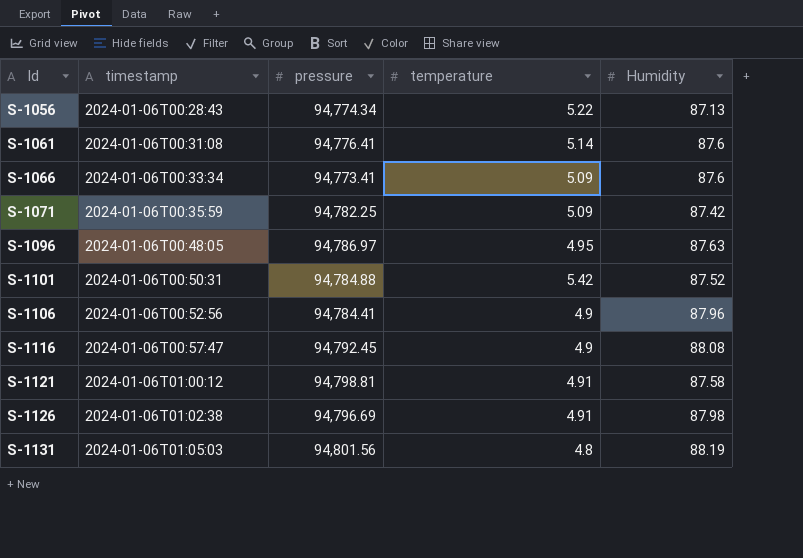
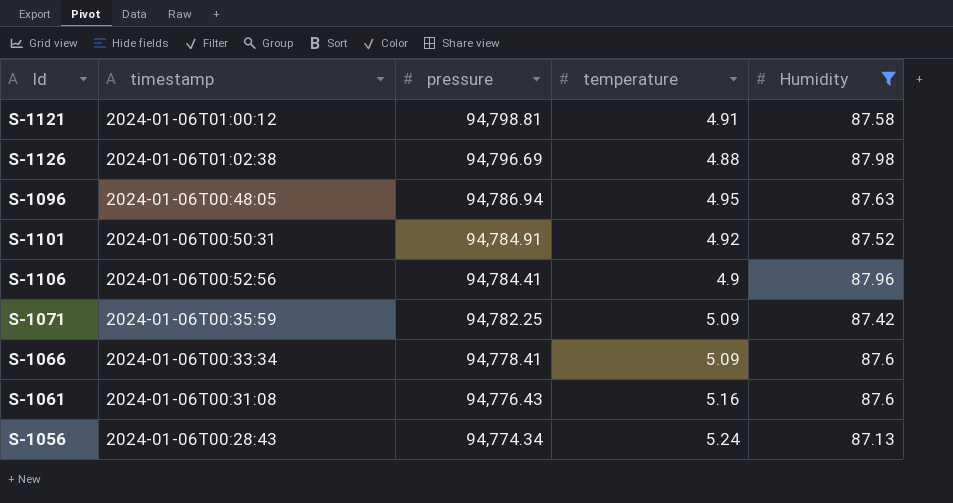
filter: none -> Humidity <= 87.98
row order: Id ascending -> pressure descending
S-1126 | temperature: 4.91 -> 4.88
S-1096 | pressure: 94,786.97 -> 94,786.94
S-1101 | pressure: 94,784.88 -> 94,784.91
S-1101 | temperature: 5.42 -> 4.92
S-1066 | pressure: 94,773.41 -> 94,778.41
S-1061 | pressure: 94,776.41 -> 94,776.43
S-1061 | temperature: 5.14 -> 5.16
S-1056 | temperature: 5.22 -> 5.24

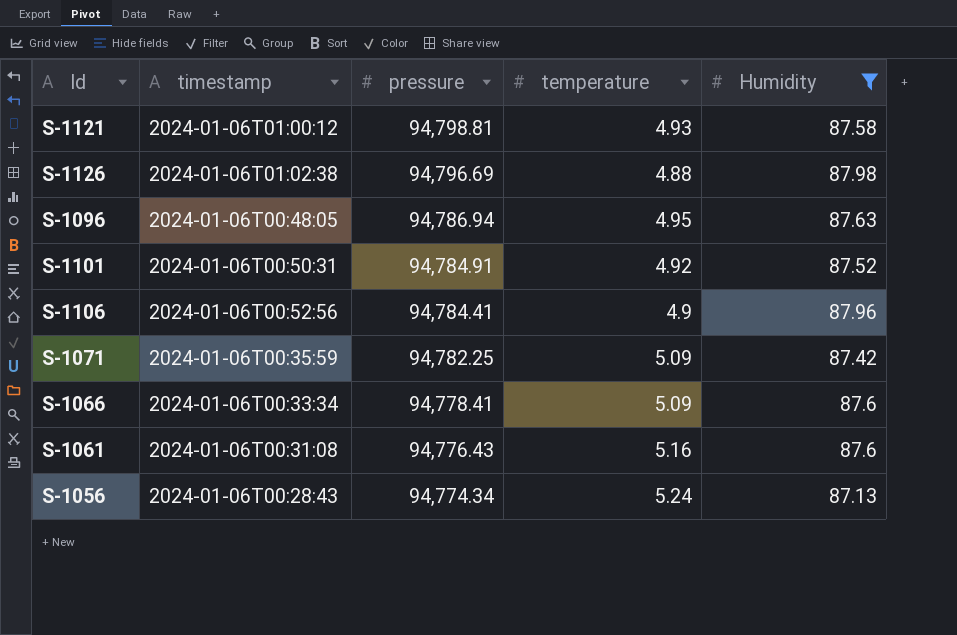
S-1121 | temperature: 4.91 -> 4.93

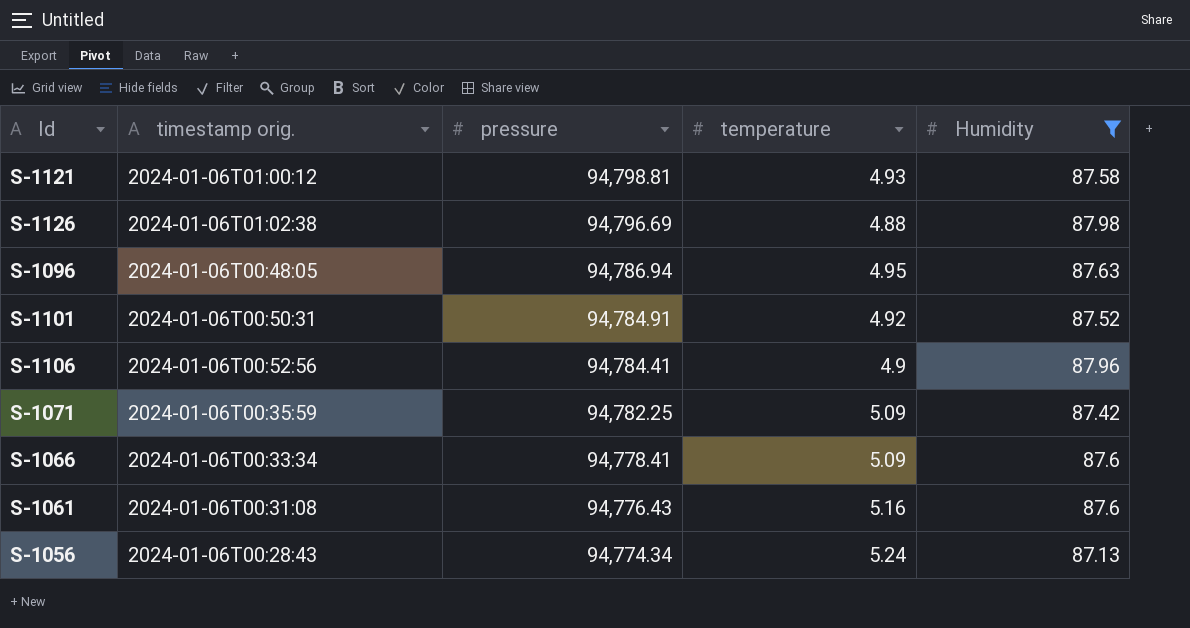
column name: timestamp -> timestamp orig.

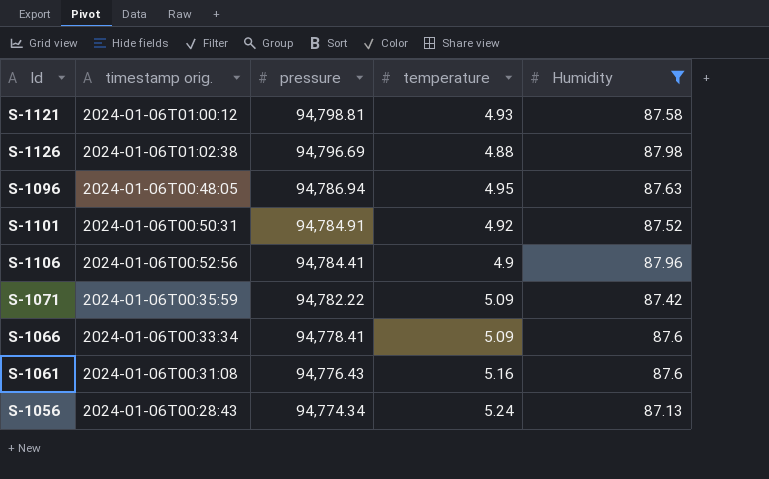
S-1071 | pressure: 94,782.25 -> 94,782.22

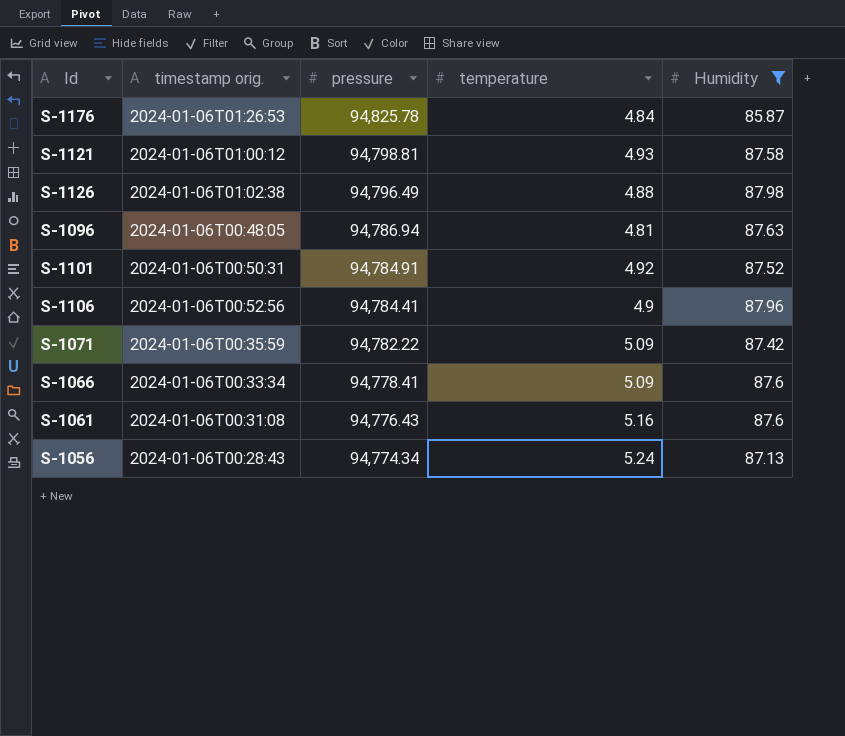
row S-1176: none -> 2024-01-06T01:26:53 | 94,825.78 | 4.84 | 85.87
S-1126 | pressure: 94,796.69 -> 94,796.49
S-1096 | temperature: 4.95 -> 4.81

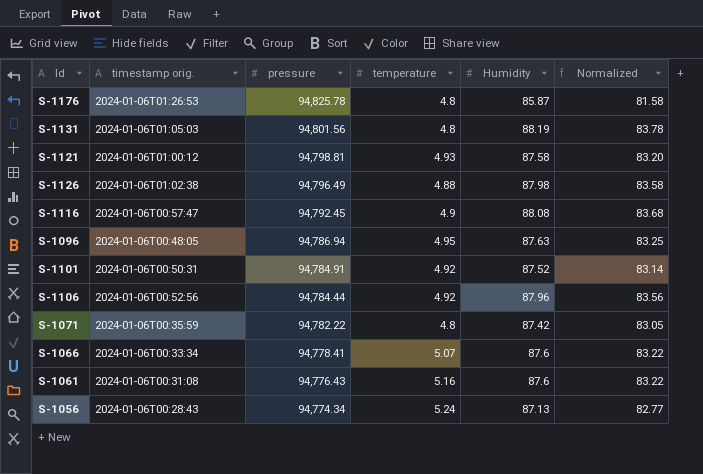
filter: Humidity <= 87.98 -> none
column Normalized | formula: none -> [Humidity] * 0.95
S-1176 | temperature: 4.84 -> 4.8
S-1096 | temperature: 4.81 -> 4.95
S-1106 | pressure: 94,784.41 -> 94,784.44
S-1106 | temperature: 4.9 -> 4.92
S-1071 | temperature: 5.09 -> 4.8
S-1066 | temperature: 5.09 -> 5.07

